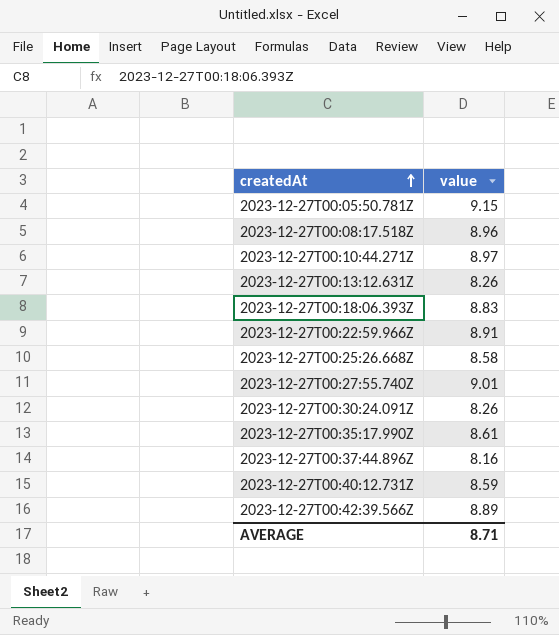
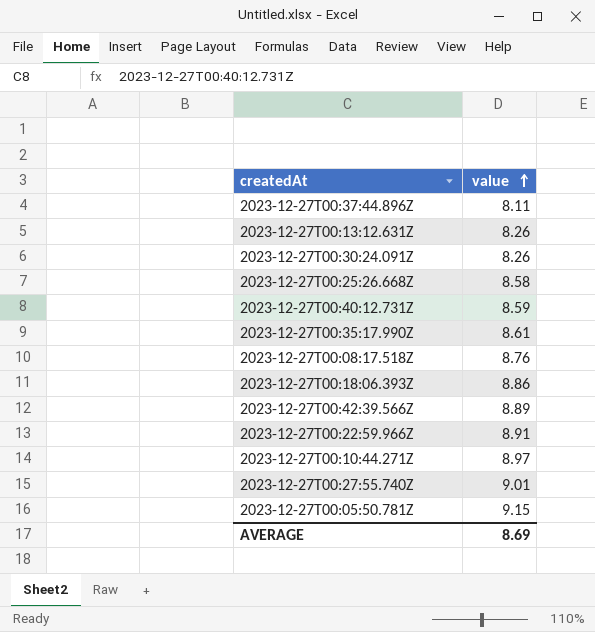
row order: createdAt ascending -> value ascending
2023-12-27T00:37:44.896Z | value: 8.16 -> 8.11
2023-12-27T00:08:17.518Z | value: 8.96 -> 8.76
2023-12-27T00:18:06.393Z | value: 8.83 -> 8.86
AVERAGE | value: 8.71 -> 8.69

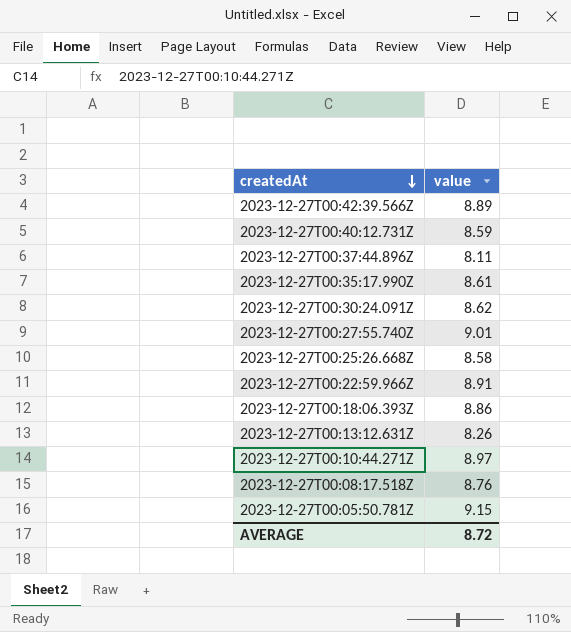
row order: value ascending -> createdAt descending
2023-12-27T00:30:24.091Z | value: 8.26 -> 8.62
AVERAGE | value: 8.69 -> 8.72

